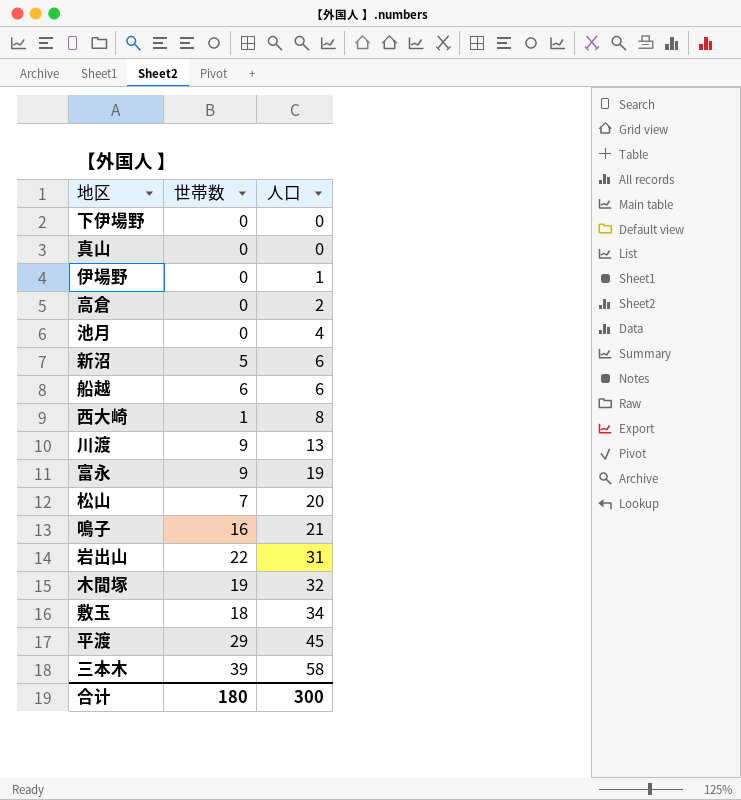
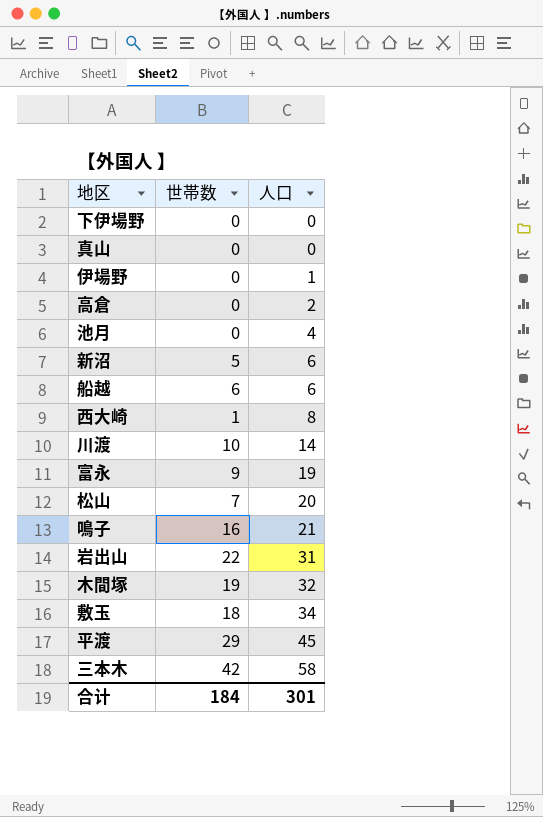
川渡 | 世帯数: 9 -> 10
川渡 | 人口: 13 -> 14
三本木 | 世帯数: 39 -> 42
合计 | 世帯数: 180 -> 184
合计 | 人口: 300 -> 301

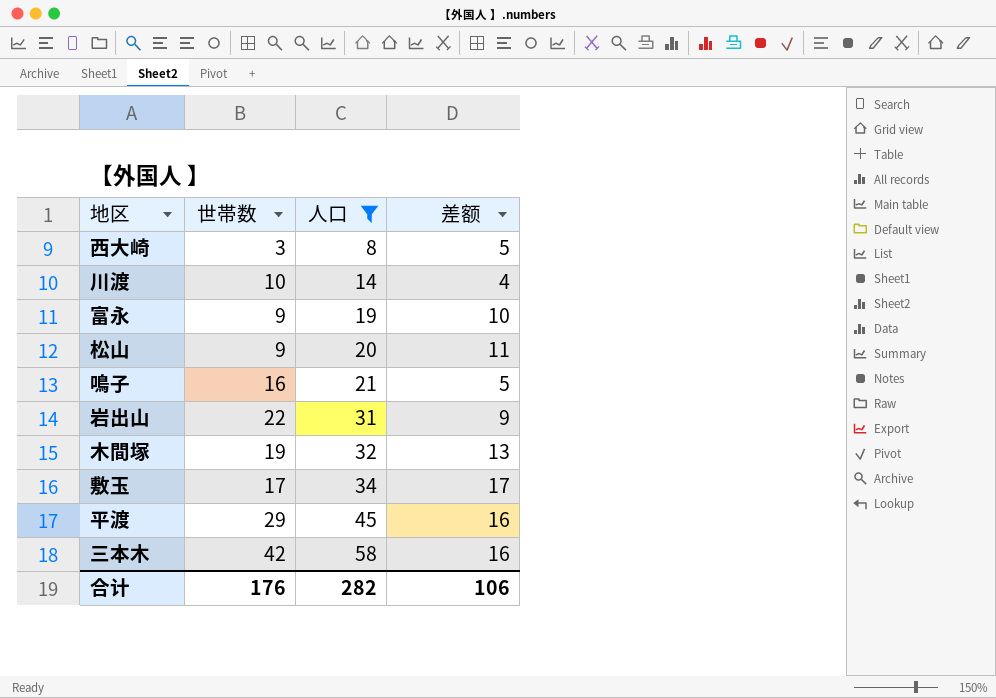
filter: none -> 人口 >= 8
column 差额 | formula: none -> [人口] - [世帯数]
西大崎 | 世帯数: 1 -> 3
松山 | 世帯数: 7 -> 9
敷玉 | 世帯数: 18 -> 17
合计 | 世帯数: 184 -> 176
合计 | 人口: 301 -> 282

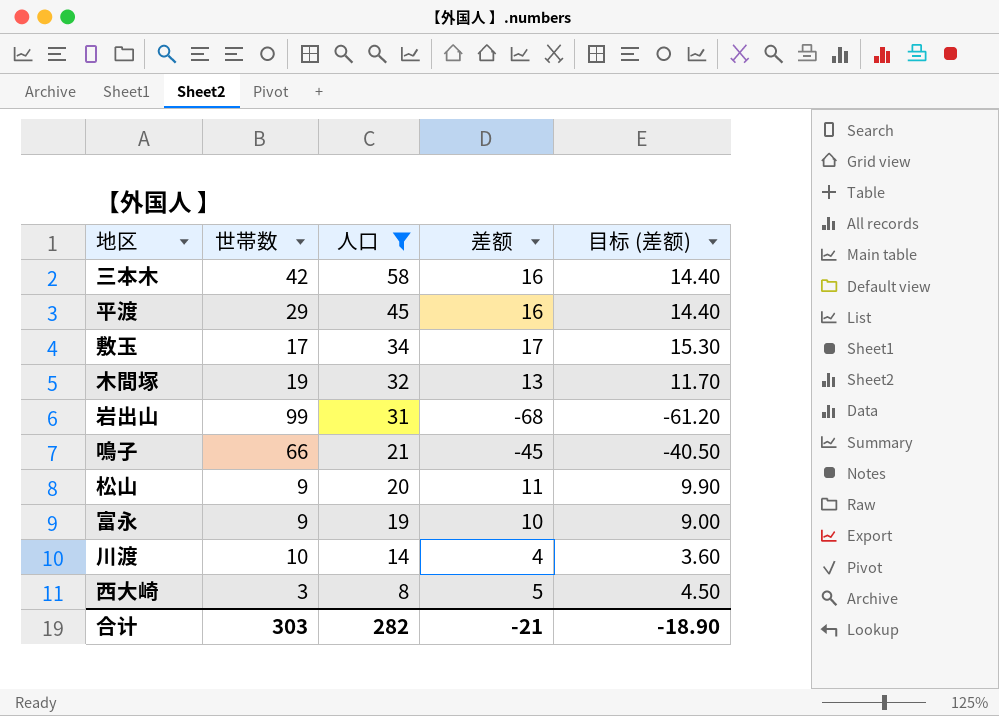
row order: 人口 ascending -> 人口 descending
column 目标 (差额) | formula: none -> [差额] * 0.9
岩出山 | 世帯数: 22 -> 99
岩出山 | 差额: 9 -> -68
鳴子 | 世帯数: 16 -> 66
鳴子 | 差额: 5 -> -45
合计 | 世帯数: 176 -> 303
合计 | 差额: 106 -> -21

